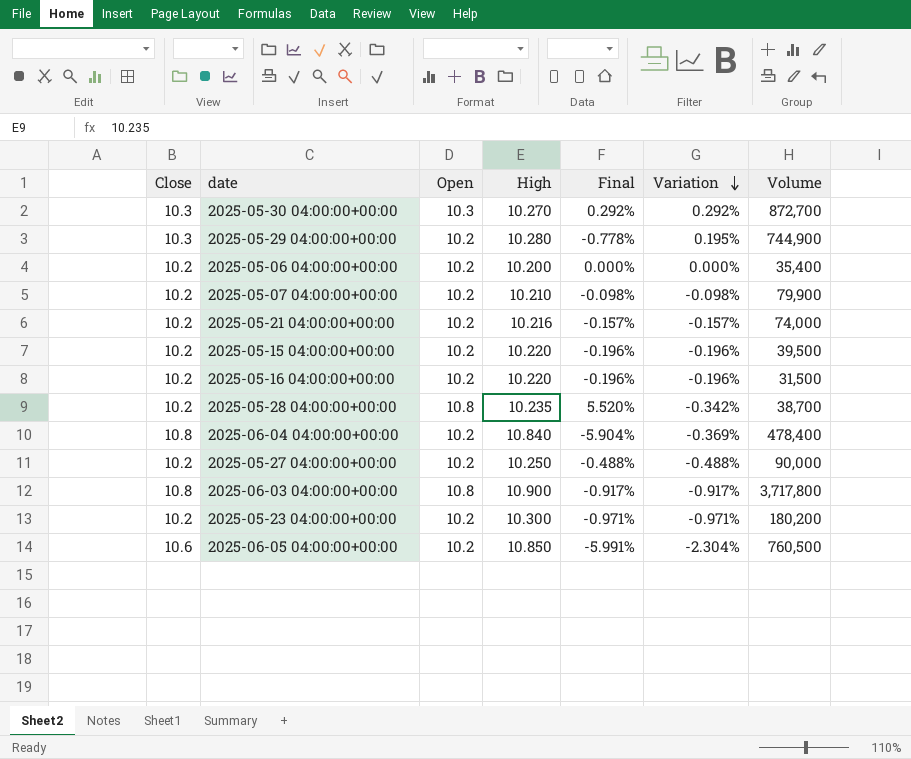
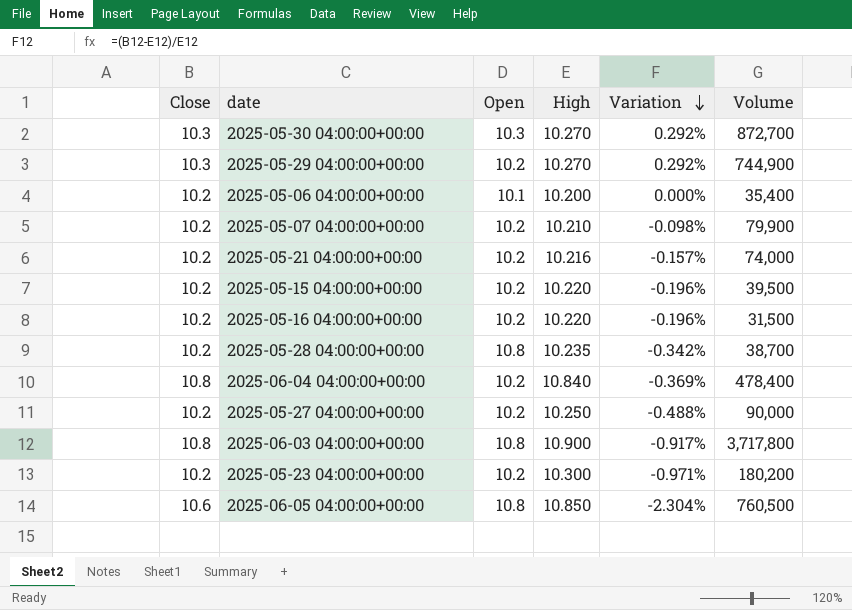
column Final | formula: ([Open] - [High]) / [High] -> none
2025-05-29 04:00:00+00:00 | High: 10.280 -> 10.270
2025-05-29 04:00:00+00:00 | Variation: 0.195% -> 0.292%
2025-05-06 04:00:00+00:00 | Open: 10.2 -> 10.1
2025-06-05 04:00:00+00:00 | Open: 10.2 -> 10.8

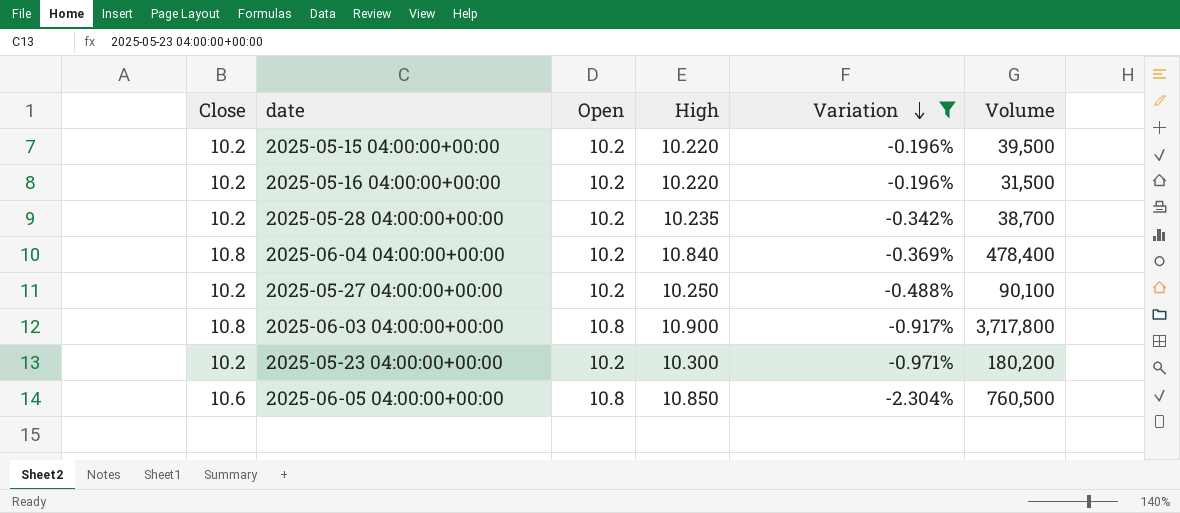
filter: none -> Variation <= -0.196%
2025-05-28 04:00:00+00:00 | Open: 10.8 -> 10.2
2025-05-27 04:00:00+00:00 | Volume: 90,000 -> 90,100

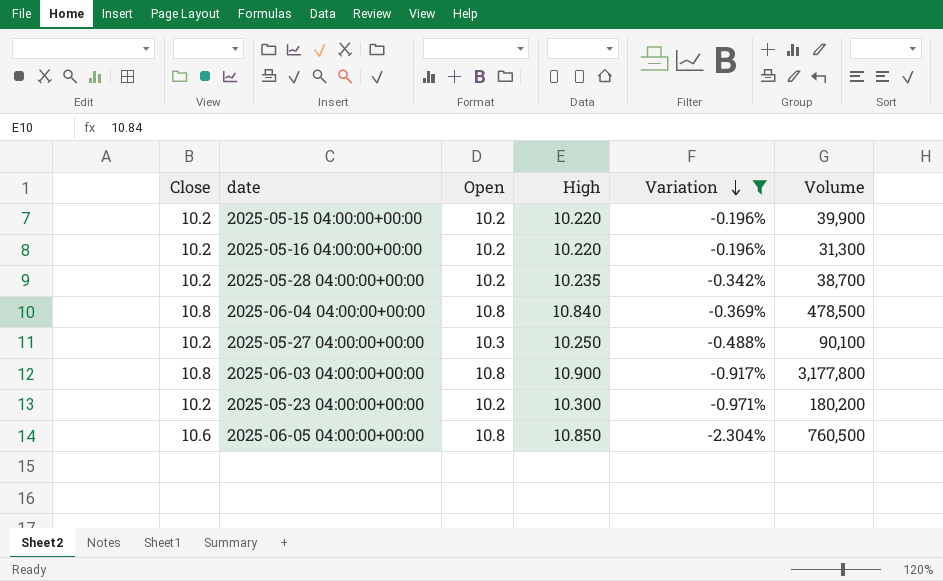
2025-05-15 04:00:00+00:00 | Volume: 39,500 -> 39,900
2025-05-16 04:00:00+00:00 | Volume: 31,500 -> 31,300
2025-06-04 04:00:00+00:00 | Open: 10.2 -> 10.8
2025-06-04 04:00:00+00:00 | Volume: 478,400 -> 478,500
2025-05-27 04:00:00+00:00 | Open: 10.2 -> 10.3
2025-06-03 04:00:00+00:00 | Volume: 3,717,800 -> 3,177,800

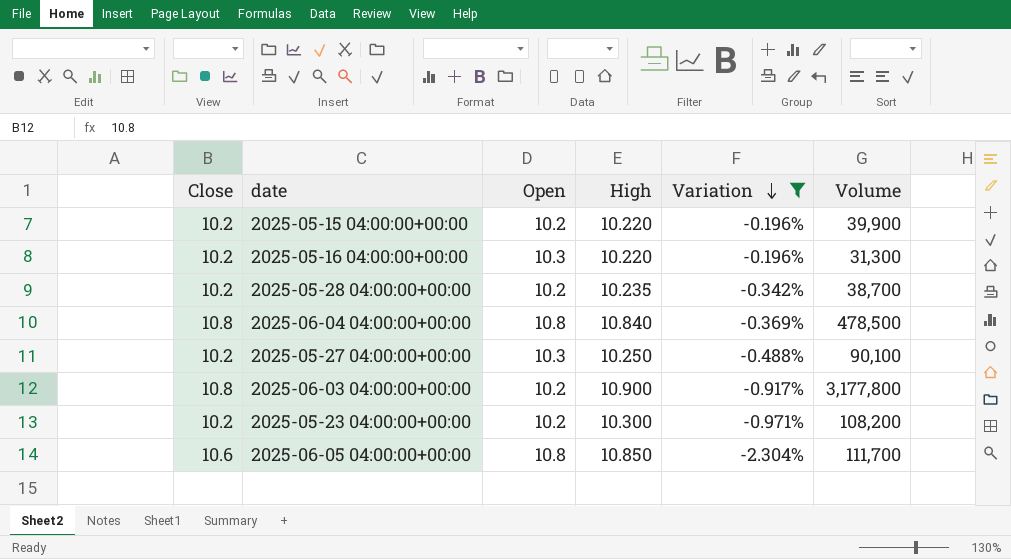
2025-05-16 04:00:00+00:00 | Open: 10.2 -> 10.3
2025-06-03 04:00:00+00:00 | Open: 10.8 -> 10.2
2025-05-23 04:00:00+00:00 | Volume: 180,200 -> 108,200
2025-06-05 04:00:00+00:00 | Volume: 760,500 -> 111,700

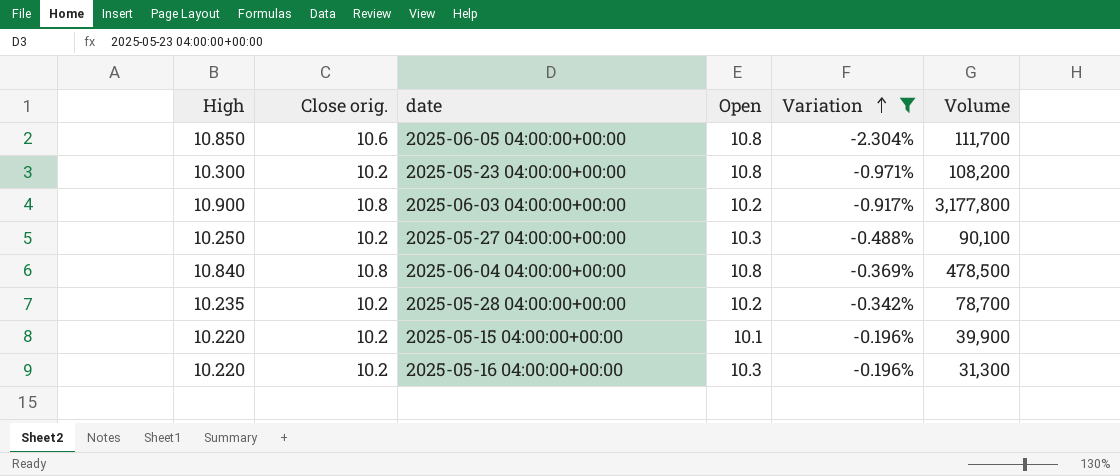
row order: Variation descending -> Variation ascending
column High | position: 4 -> 1
column name: Close -> Close orig.
2025-05-23 04:00:00+00:00 | Open: 10.2 -> 10.8
2025-05-28 04:00:00+00:00 | Volume: 38,700 -> 78,700
2025-05-15 04:00:00+00:00 | Open: 10.2 -> 10.1

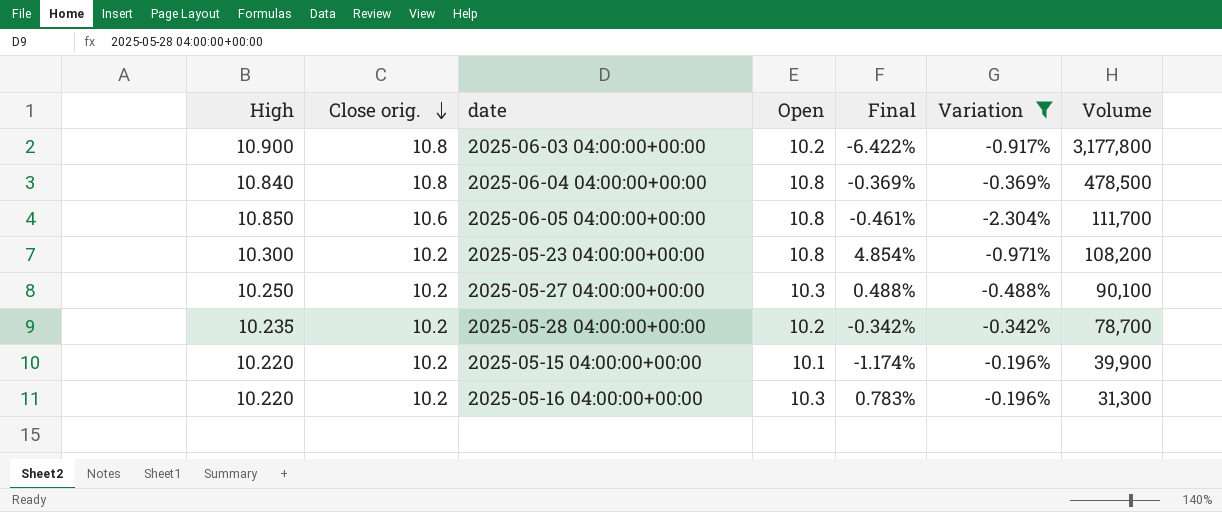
row order: Variation ascending -> Close orig. descending
column Final | formula: none -> ([Open] - [High]) / [High]

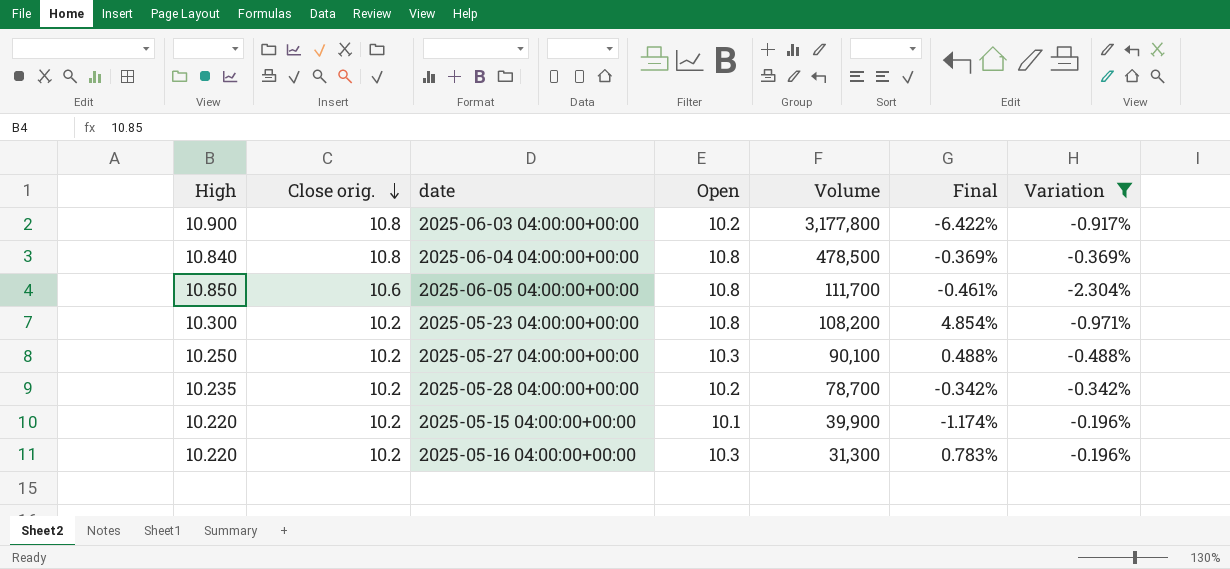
column Volume | position: 7 -> 5

